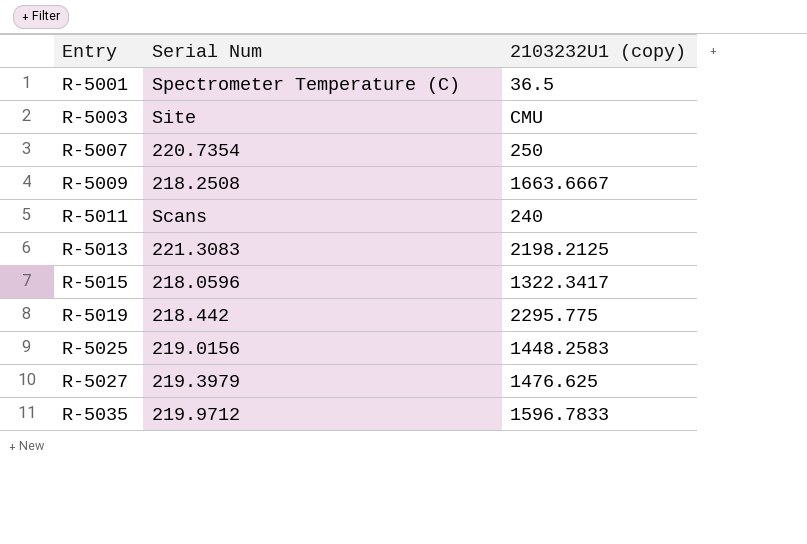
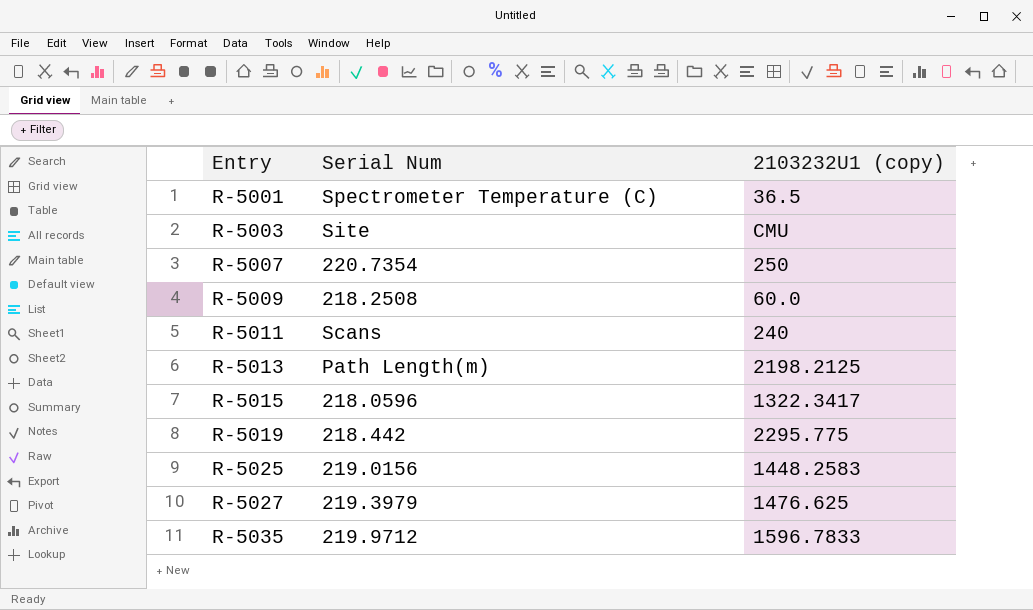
R-5009 | 2103232U1 (copy): 1663.6667 -> 60.0
R-5013 | Serial Num: 221.3083 -> Path Length(m)

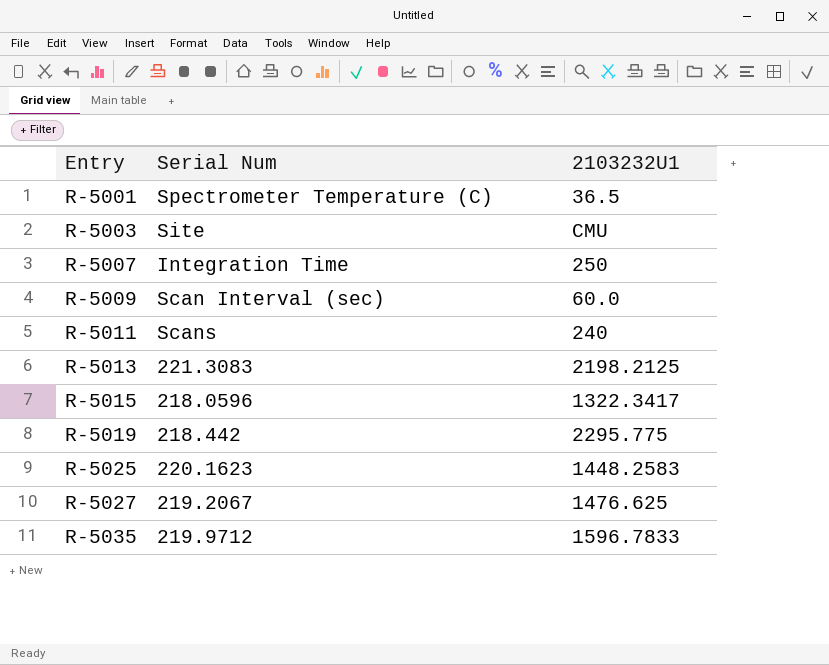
column name: 2103232U1 (copy) -> 2103232U1
R-5007 | Serial Num: 220.7354 -> Integration Time
R-5009 | Serial Num: 218.2508 -> Scan Interval (sec)
R-5013 | Serial Num: Path Length(m) -> 221.3083
R-5025 | Serial Num: 219.0156 -> 220.1623
R-5027 | Serial Num: 219.3979 -> 219.2067

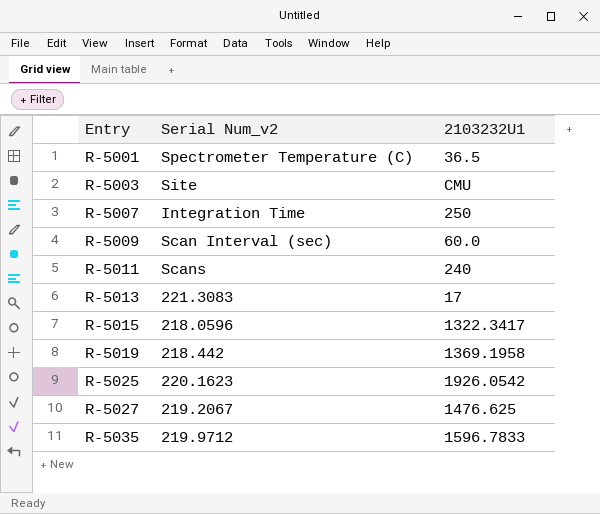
column name: Serial Num -> Serial Num_v2
R-5013 | 2103232U1: 2198.2125 -> 17
R-5019 | 2103232U1: 2295.775 -> 1369.1958
R-5025 | 2103232U1: 1448.2583 -> 1926.0542

